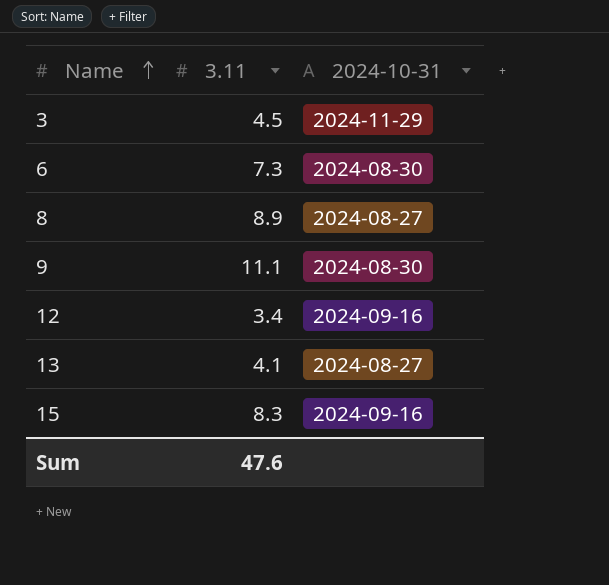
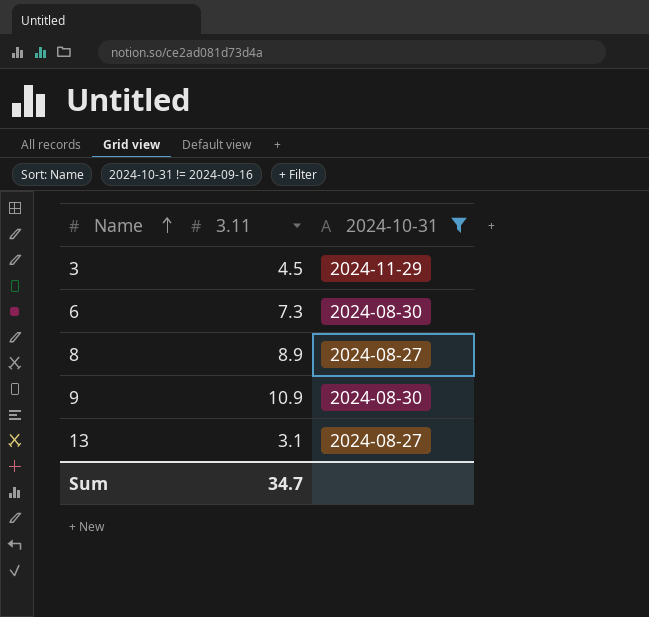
filter: none -> 2024-10-31 != 2024-09-16
9 | 3.11: 11.1 -> 10.9
13 | 3.11: 4.1 -> 3.1
Sum | 3.11: 47.6 -> 34.7

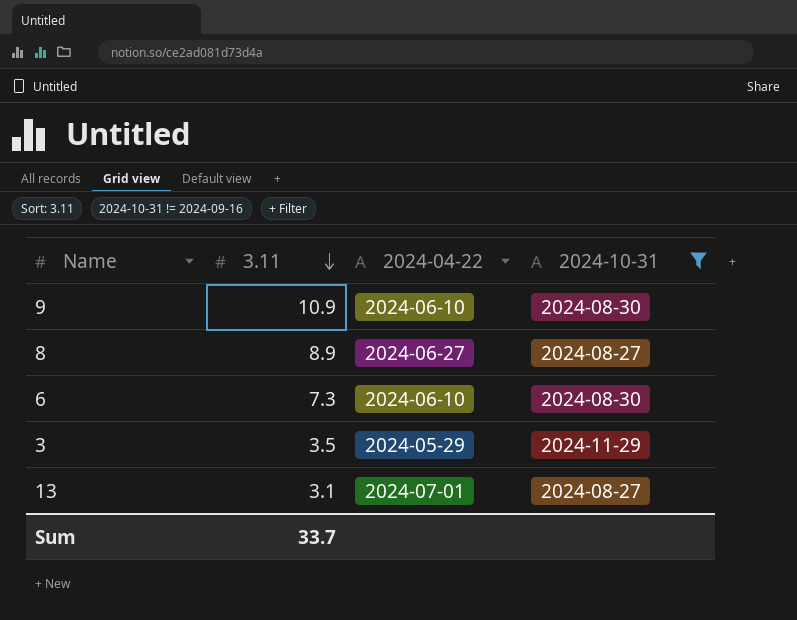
row order: Name ascending -> 3.11 descending
column 2024-04-22 | position: none -> 3
3 | 3.11: 4.5 -> 3.5
Sum | 3.11: 34.7 -> 33.7

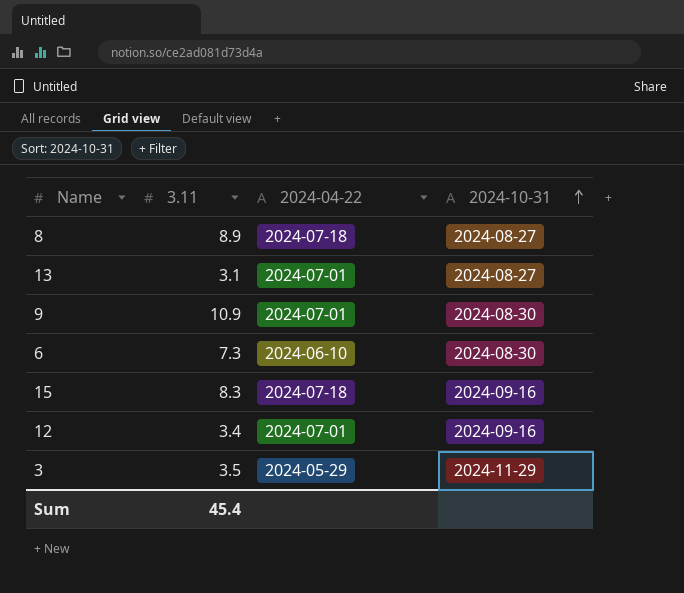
filter: 2024-10-31 != 2024-09-16 -> none
row order: 3.11 descending -> 2024-10-31 ascending
8 | 2024-04-22: 2024-06-27 -> 2024-07-18
9 | 2024-04-22: 2024-06-10 -> 2024-07-01
Sum | 3.11: 33.7 -> 45.4

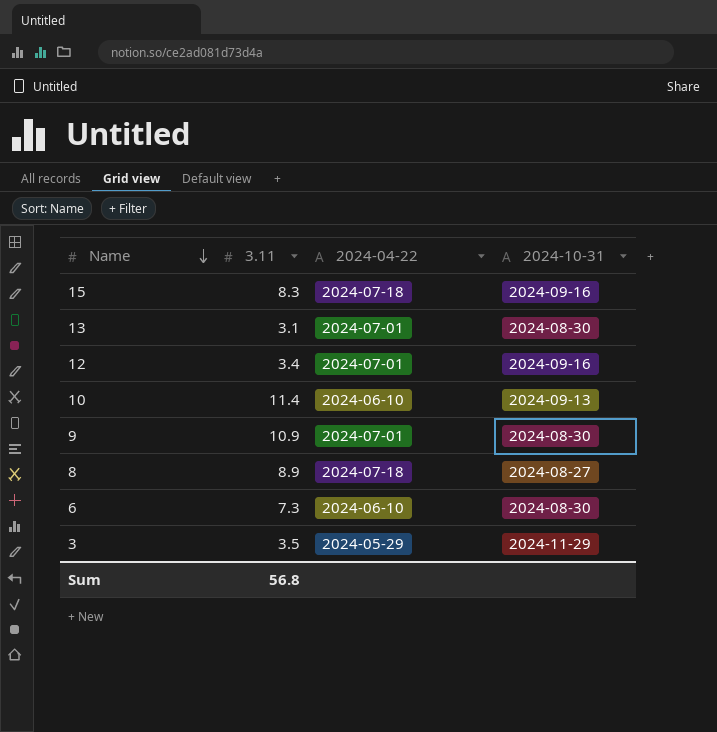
row order: 2024-10-31 ascending -> Name descending
13 | 2024-10-31: 2024-08-27 -> 2024-08-30
row 10: none -> 11.4 | 2024-06-10 | 2024-09-13
Sum | 3.11: 45.4 -> 56.8

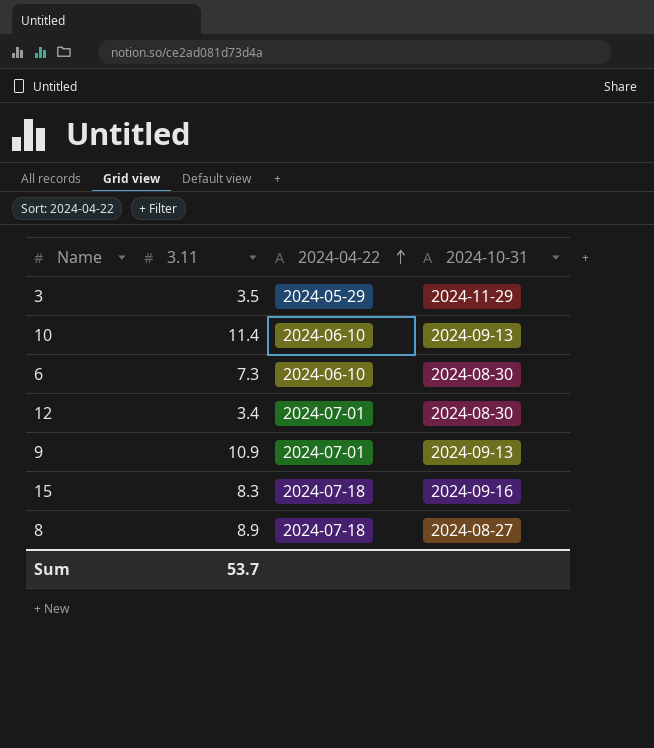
row order: Name descending -> 2024-04-22 ascending
row 13: 3.1 | 2024-07-01 | 2024-08-30 -> none
12 | 2024-10-31: 2024-09-16 -> 2024-08-30
9 | 2024-10-31: 2024-08-30 -> 2024-09-13
Sum | 3.11: 56.8 -> 53.7

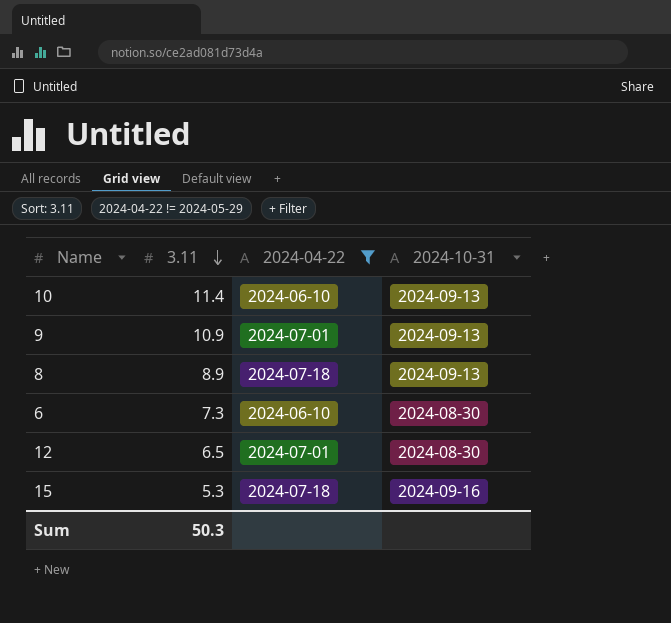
filter: none -> 2024-04-22 != 2024-05-29
row order: 2024-04-22 ascending -> 3.11 descending
8 | 2024-10-31: 2024-08-27 -> 2024-09-13
12 | 3.11: 3.4 -> 6.5
15 | 3.11: 8.3 -> 5.3
Sum | 3.11: 53.7 -> 50.3

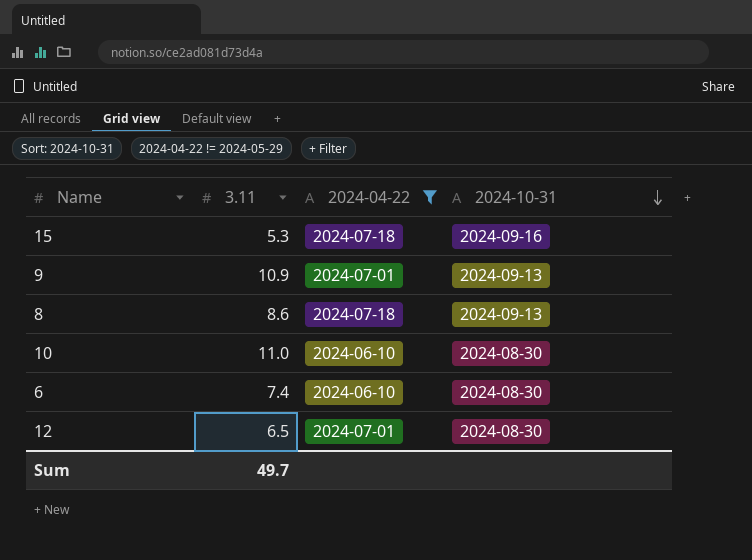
row order: 3.11 descending -> 2024-10-31 descending
8 | 3.11: 8.9 -> 8.6
10 | 3.11: 11.4 -> 11.0
10 | 2024-10-31: 2024-09-13 -> 2024-08-30
6 | 3.11: 7.3 -> 7.4
Sum | 3.11: 50.3 -> 49.7

